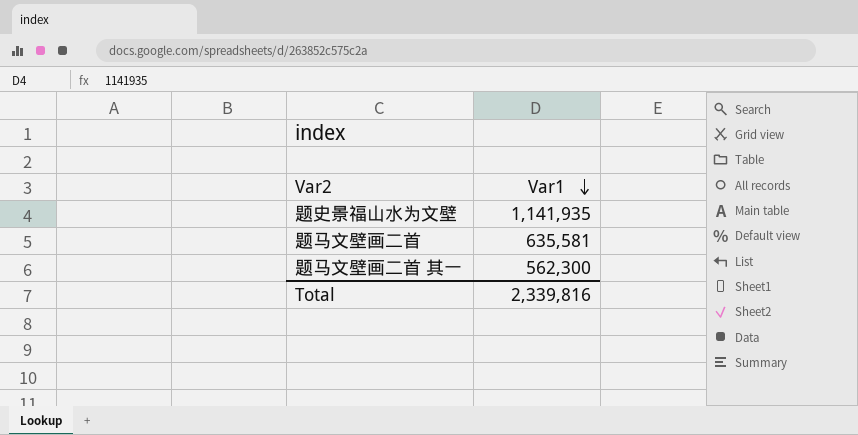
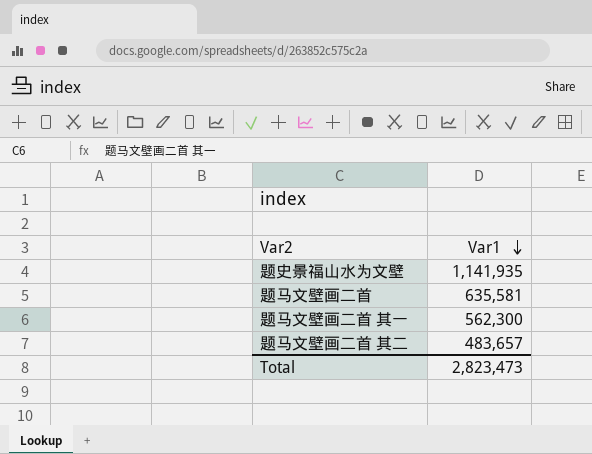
row 题马文壁画二首 其二: none -> 483,657
Total | Var1: 2,339,816 -> 2,823,473

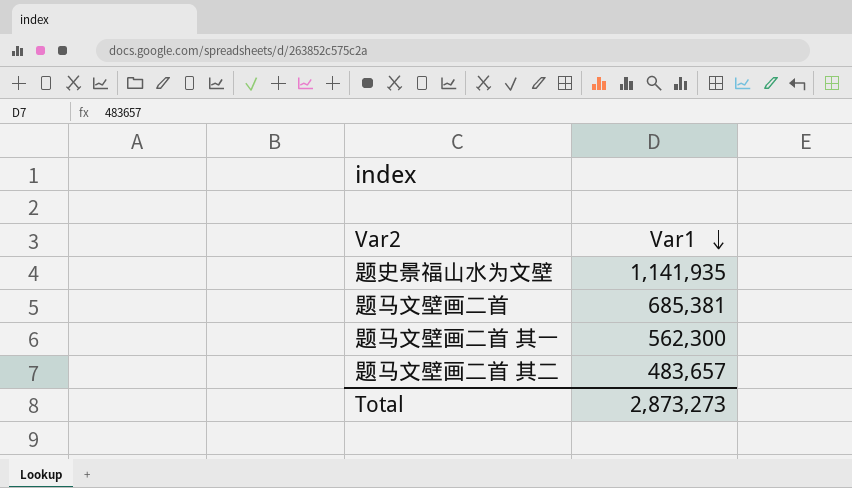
题马文壁画二首 | Var1: 635,581 -> 685,381
Total | Var1: 2,823,473 -> 2,873,273

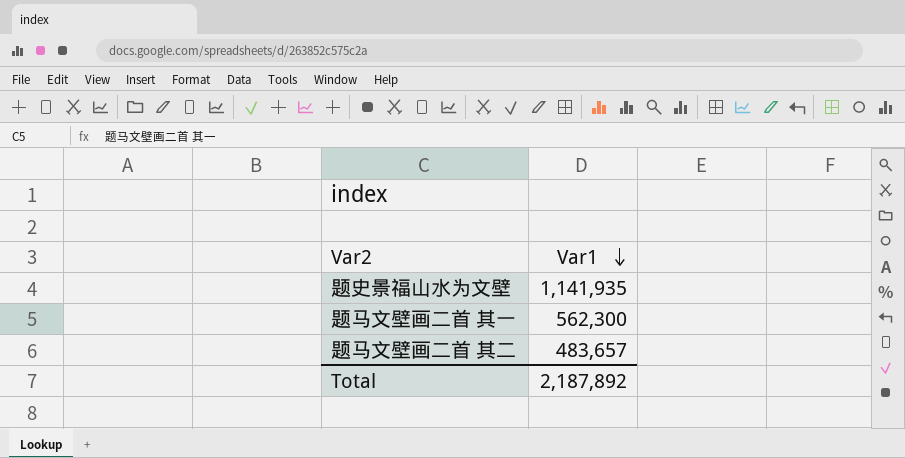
row 题马文壁画二首: 685,381 -> none
Total | Var1: 2,873,273 -> 2,187,892

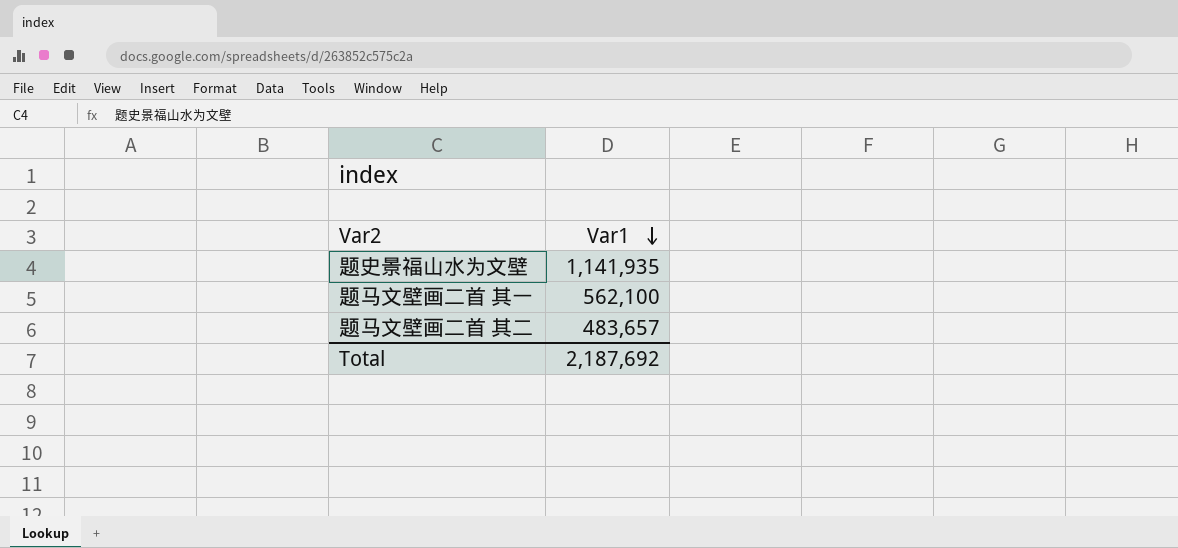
题马文壁画二首 其一 | Var1: 562,300 -> 562,100
Total | Var1: 2,187,892 -> 2,187,692

